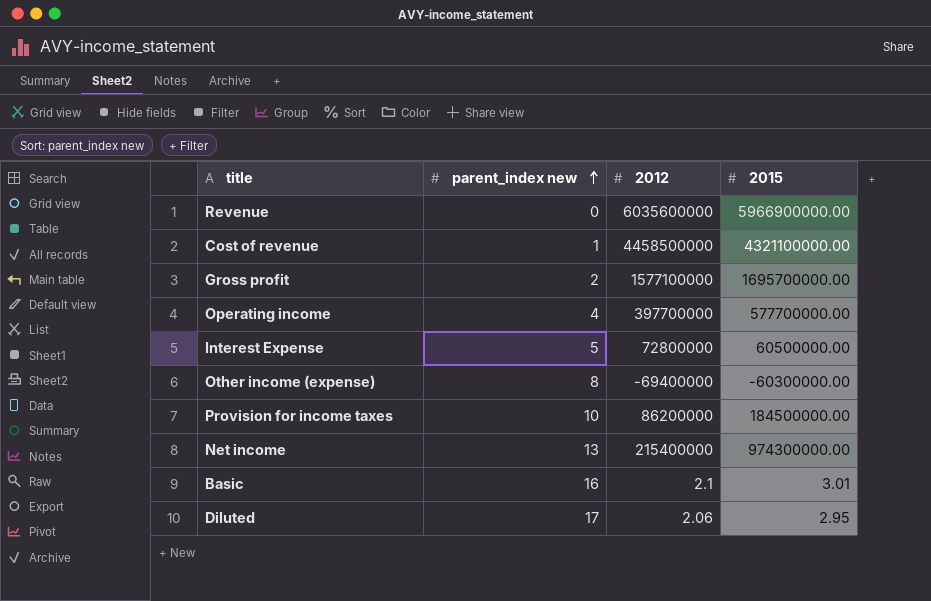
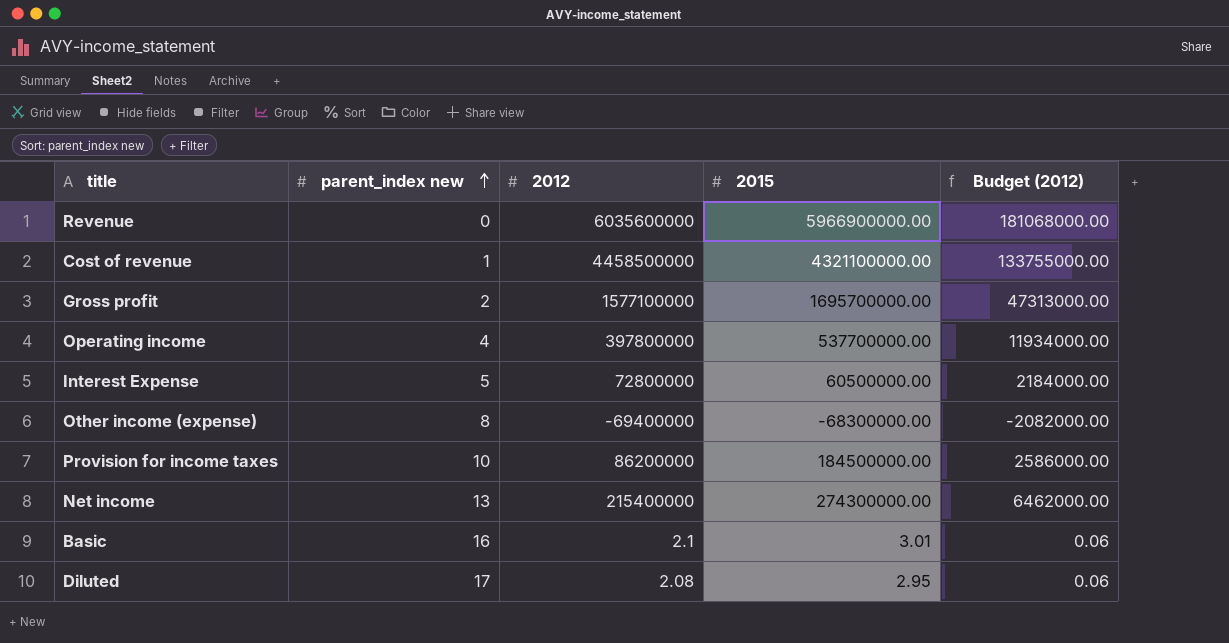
column Budget (2012) | formula: none -> [2012] * 0.03
Operating income | 2012: 397700000 -> 397800000
Operating income | 2015: 577700000.00 -> 537700000.00
Other income (expense) | 2015: -60300000.00 -> -68300000.00
Net income | 2015: 974300000.00 -> 274300000.00
Diluted | 2012: 2.06 -> 2.08

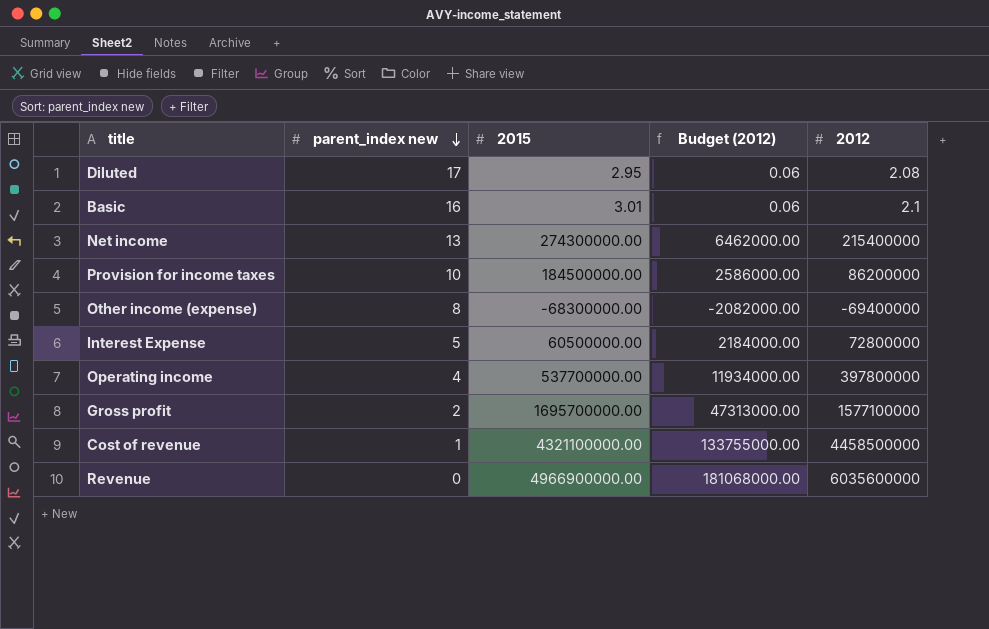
row order: parent_index new ascending -> parent_index new descending
column 2012 | position: 3 -> 5
Revenue | 2015: 5966900000.00 -> 4966900000.00

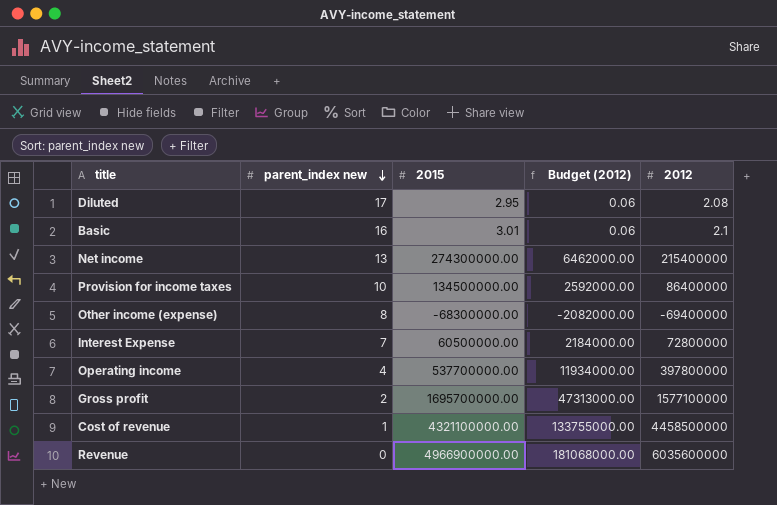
Provision for income taxes | 2015: 184500000.00 -> 134500000.00
Provision for income taxes | Budget (2012): 2586000.00 -> 2592000.00
Provision for income taxes | 2012: 86200000 -> 86400000
Interest Expense | parent_index new: 5 -> 7

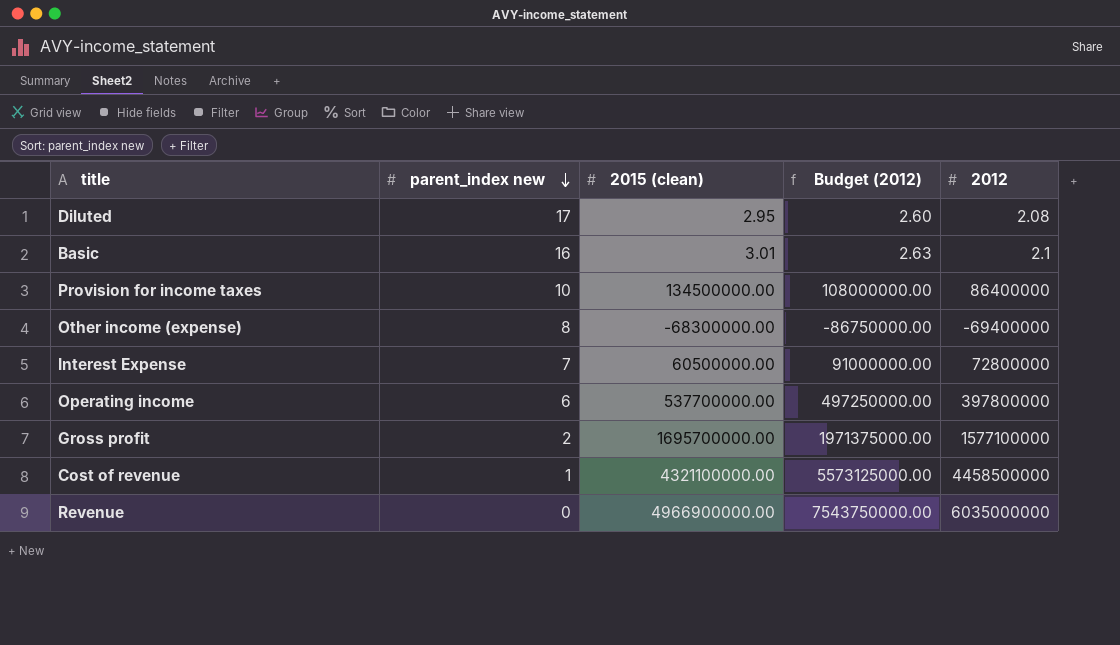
column name: 2015 -> 2015 (clean)
column Budget (2012) | formula: [2012] * 0.03 -> [2012] * 1.25
row Net income: 13 | 274300000.00 | 6462000.00 | 215400000 -> none
Operating income | parent_index new: 4 -> 6
Revenue | 2012: 6035600000 -> 6035000000

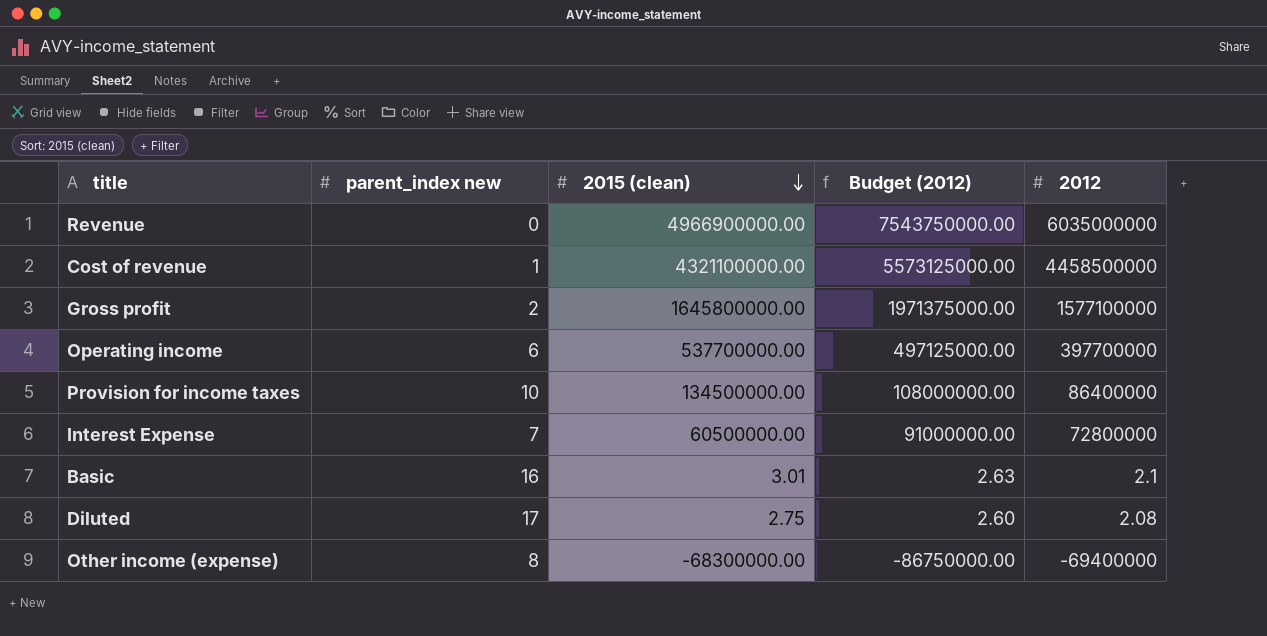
row order: parent_index new descending -> 2015 (clean) descending
Gross profit | 2015 (clean): 1695700000.00 -> 1645800000.00
Operating income | Budget (2012): 497250000.00 -> 497125000.00
Operating income | 2012: 397800000 -> 397700000
Diluted | 2015 (clean): 2.95 -> 2.75

